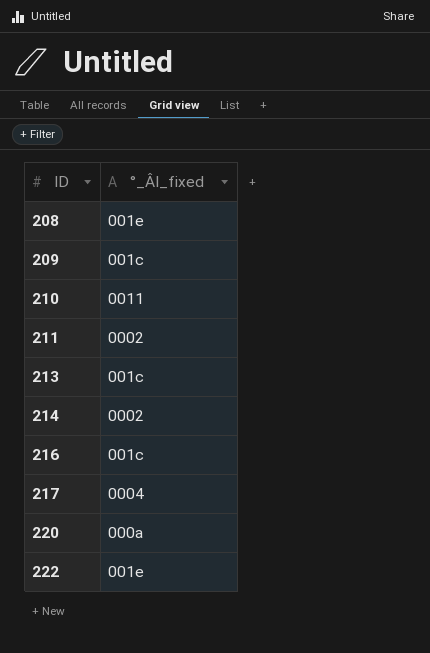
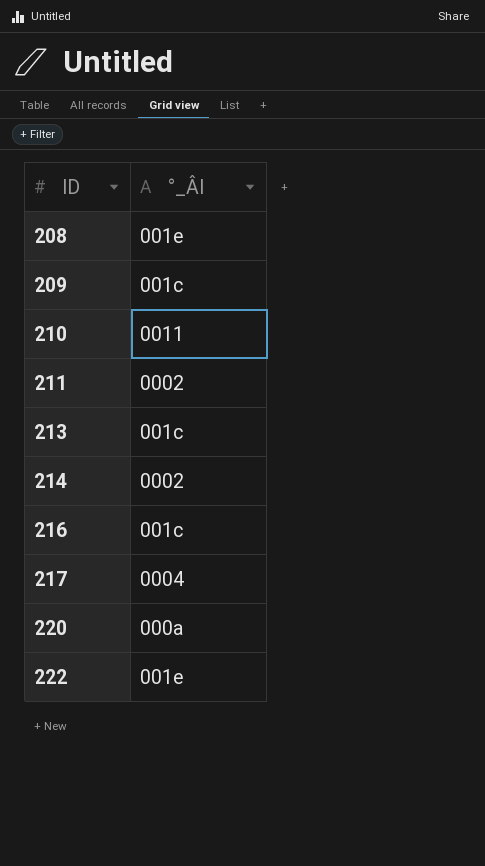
column name: °_ÂI_fixed -> °_ÂI

